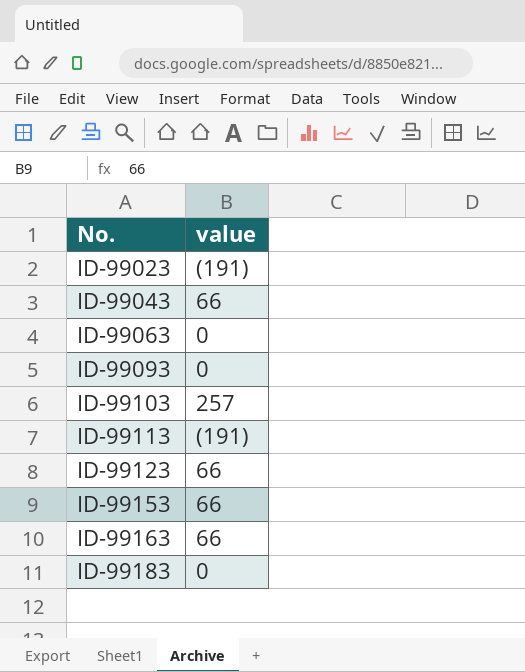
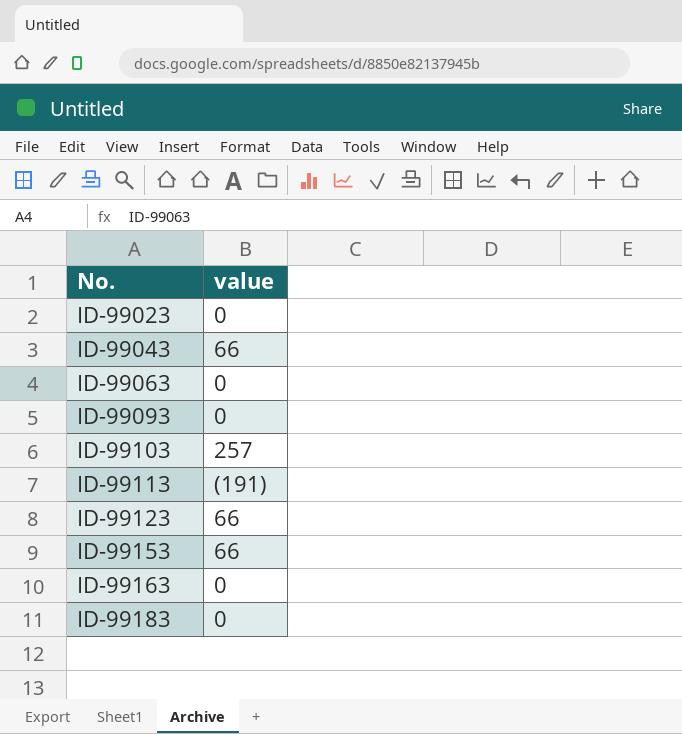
ID-99023 | value: (191) -> 0
ID-99163 | value: 66 -> 0

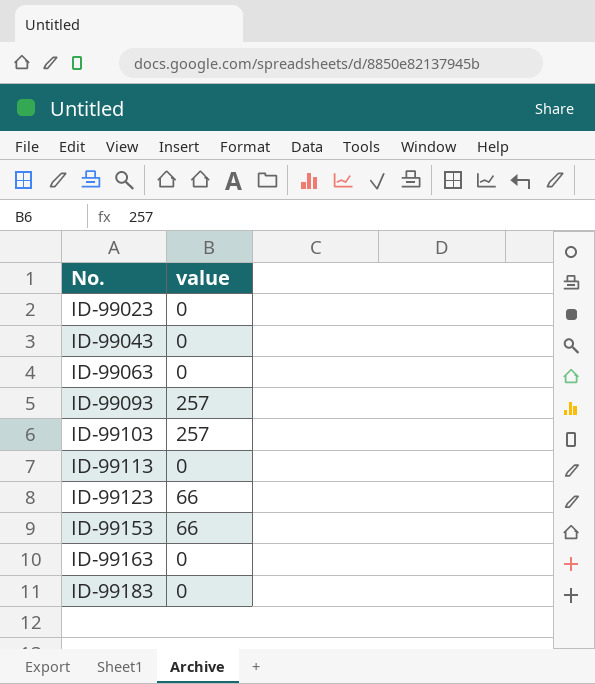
ID-99043 | value: 66 -> 0
ID-99093 | value: 0 -> 257
ID-99113 | value: (191) -> 0

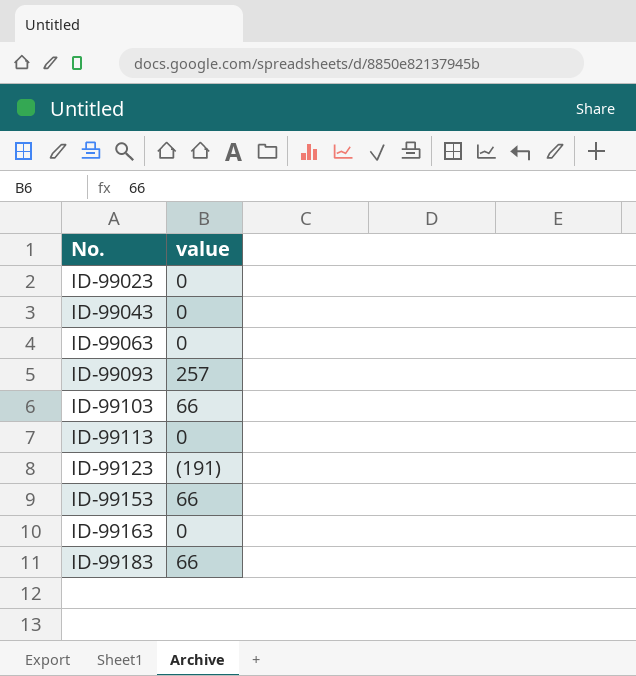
ID-99103 | value: 257 -> 66
ID-99123 | value: 66 -> (191)
ID-99183 | value: 0 -> 66

